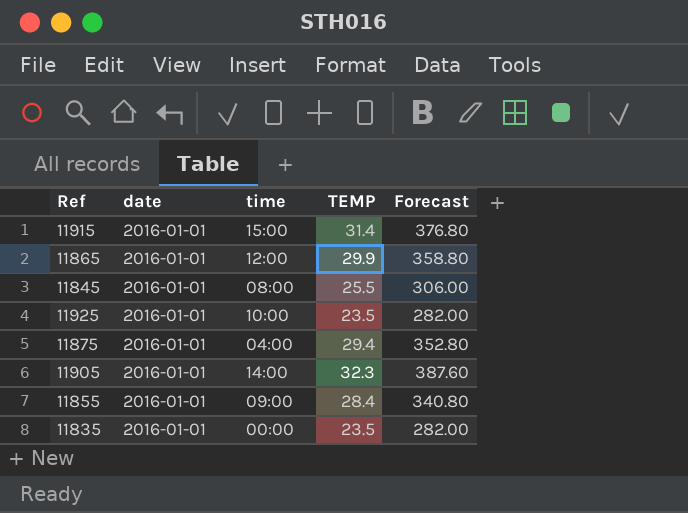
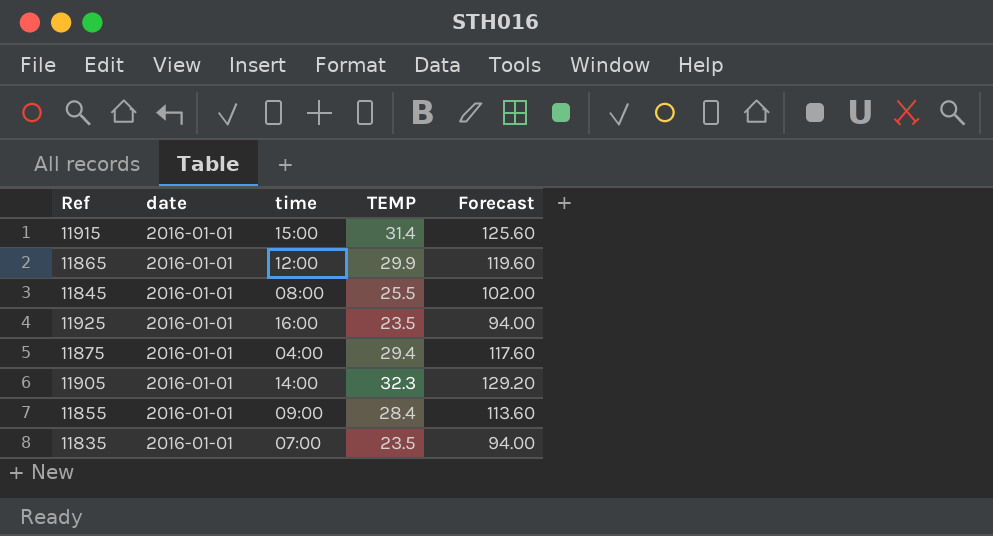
column Forecast | formula: [TEMP] * 12 -> [TEMP] * 4
11925 | time: 10:00 -> 16:00
11835 | time: 00:00 -> 07:00

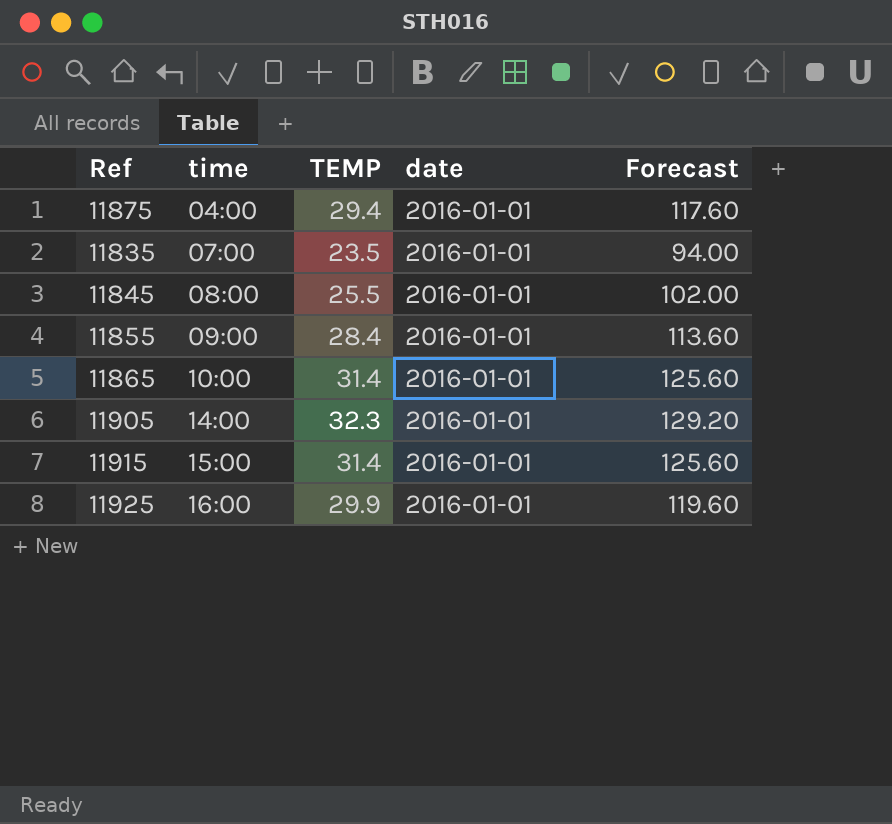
row order: none -> time ascending
column date | position: 2 -> 4
11865 | time: 12:00 -> 10:00
11865 | TEMP: 29.9 -> 31.4
11865 | Forecast: 119.60 -> 125.60
11925 | TEMP: 23.5 -> 29.9
11925 | Forecast: 94.00 -> 119.60

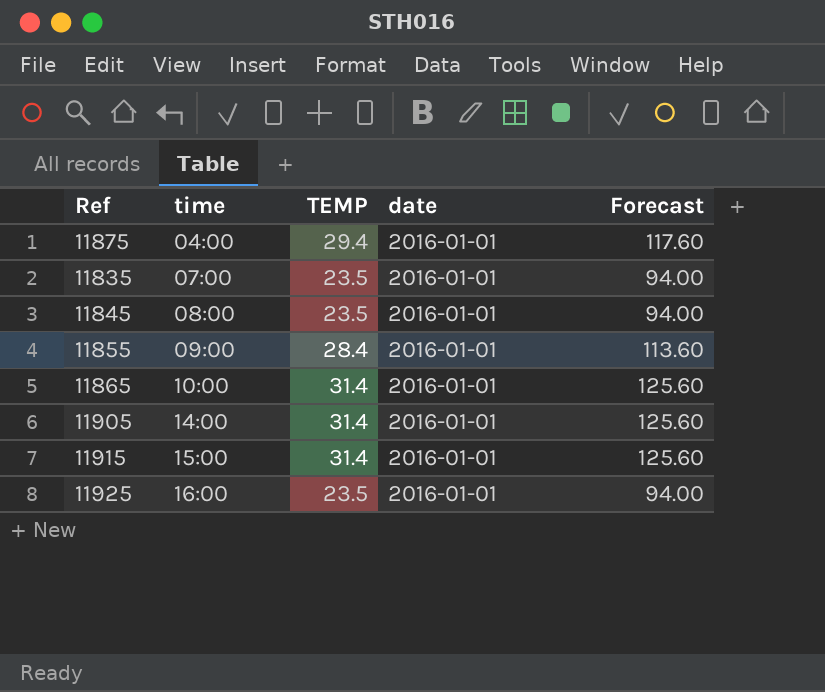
11845 | TEMP: 25.5 -> 23.5
11845 | Forecast: 102.00 -> 94.00
11905 | TEMP: 32.3 -> 31.4
11905 | Forecast: 129.20 -> 125.60
11925 | TEMP: 29.9 -> 23.5
11925 | Forecast: 119.60 -> 94.00

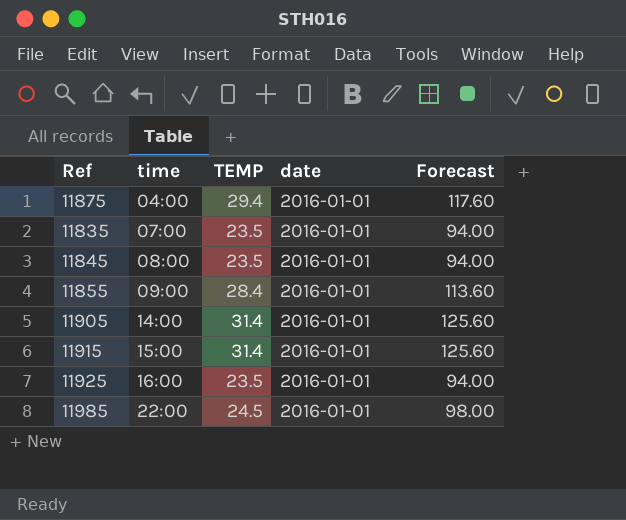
row 11865: 10:00 | 31.4 | 2016-01-01 | 125.60 -> none
row 11985: none -> 22:00 | 24.5 | 2016-01-01 | 98.00

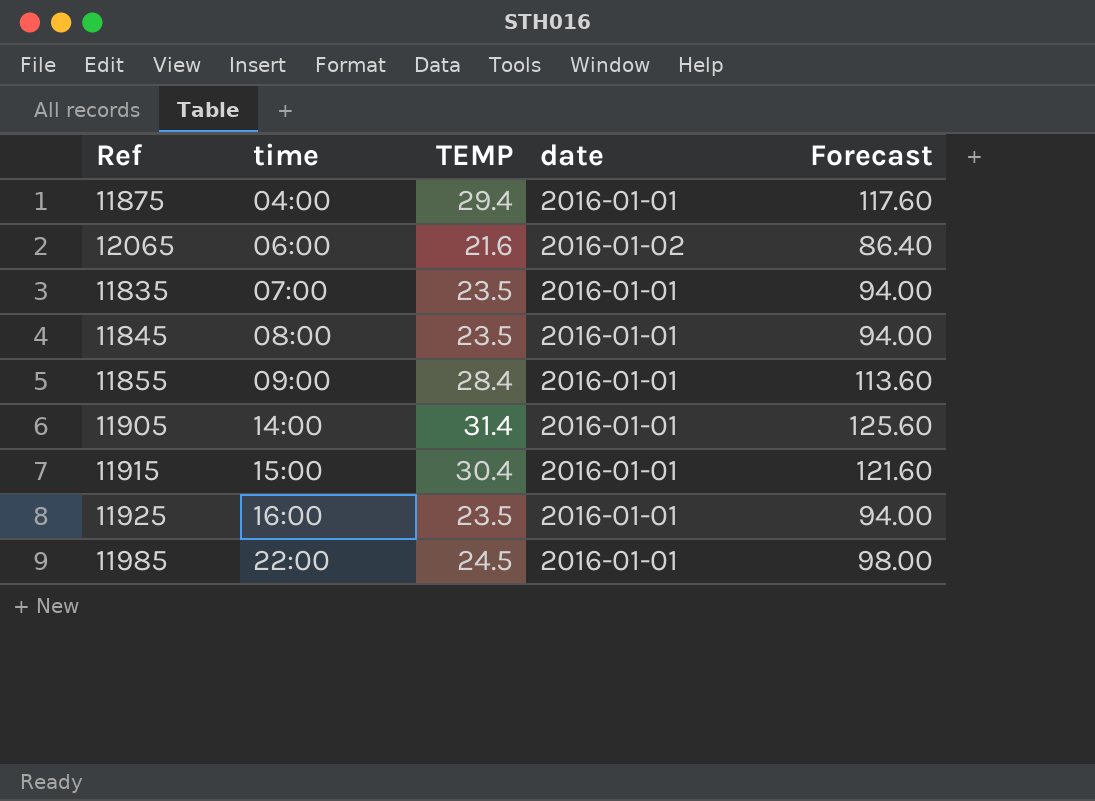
row 12065: none -> 06:00 | 21.6 | 2016-01-02 | 86.40
11915 | TEMP: 31.4 -> 30.4
11915 | Forecast: 125.60 -> 121.60

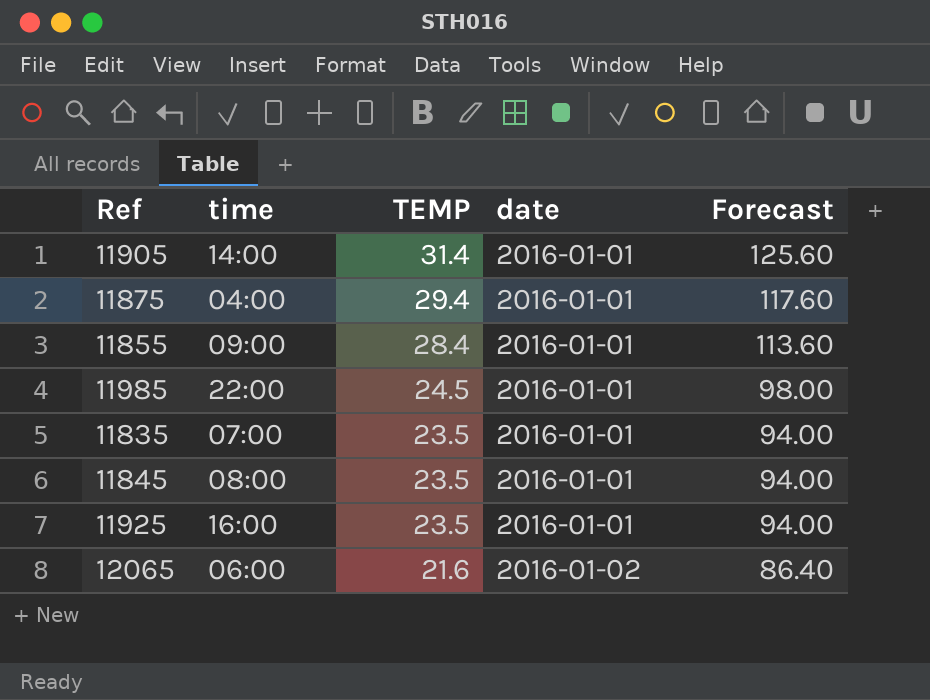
row order: time ascending -> TEMP descending
row 11915: 15:00 | 30.4 | 2016-01-01 | 121.60 -> none

